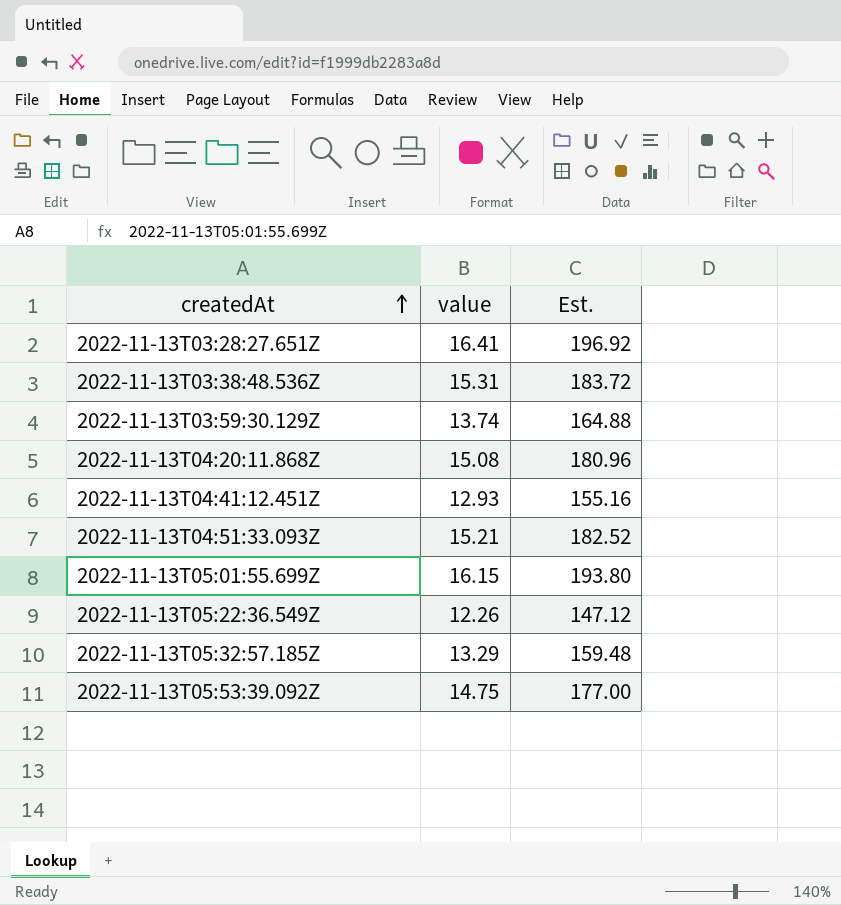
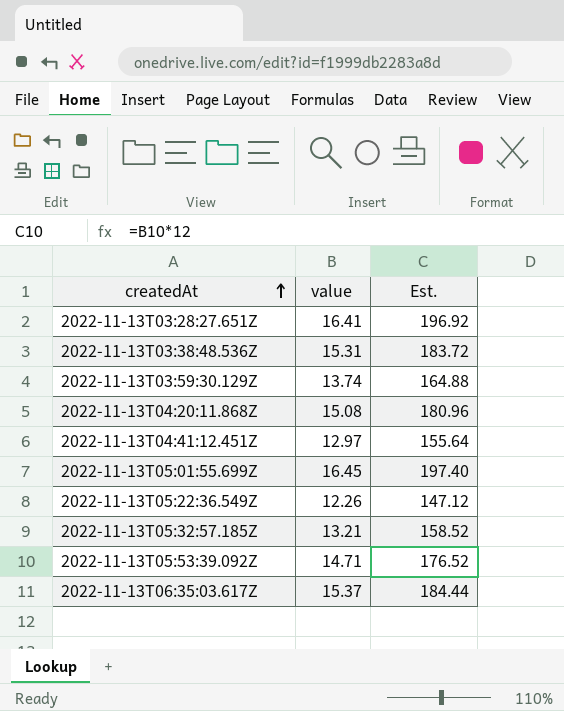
row 2022-11-13T04:51:33.093Z: 15.21 | 182.52 -> none
2022-11-13T04:41:12.451Z | value: 12.93 -> 12.97
2022-11-13T04:41:12.451Z | Est.: 155.16 -> 155.64
2022-11-13T05:01:55.699Z | value: 16.15 -> 16.45
2022-11-13T05:01:55.699Z | Est.: 193.80 -> 197.40
2022-11-13T05:32:57.185Z | value: 13.29 -> 13.21
2022-11-13T05:32:57.185Z | Est.: 159.48 -> 158.52
2022-11-13T05:53:39.092Z | value: 14.75 -> 14.71
2022-11-13T05:53:39.092Z | Est.: 177.00 -> 176.52
row 2022-11-13T06:35:03.617Z: none -> 15.37 | 184.44

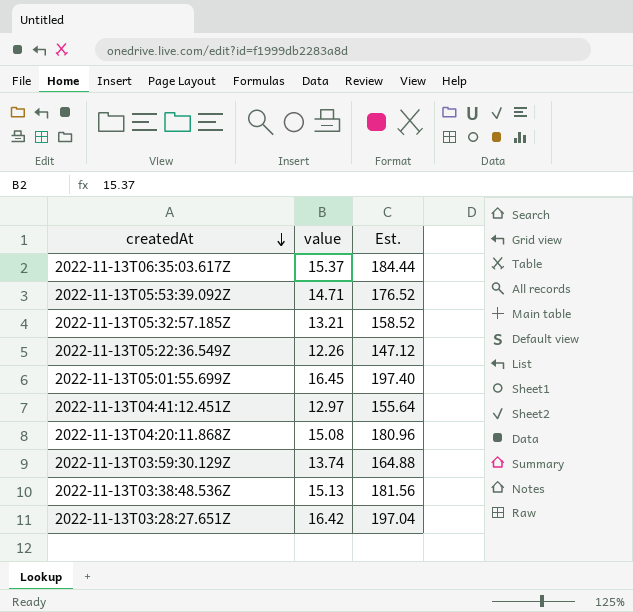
row order: createdAt ascending -> createdAt descending
2022-11-13T03:38:48.536Z | value: 15.31 -> 15.13
2022-11-13T03:38:48.536Z | Est.: 183.72 -> 181.56
2022-11-13T03:28:27.651Z | value: 16.41 -> 16.42
2022-11-13T03:28:27.651Z | Est.: 196.92 -> 197.04

